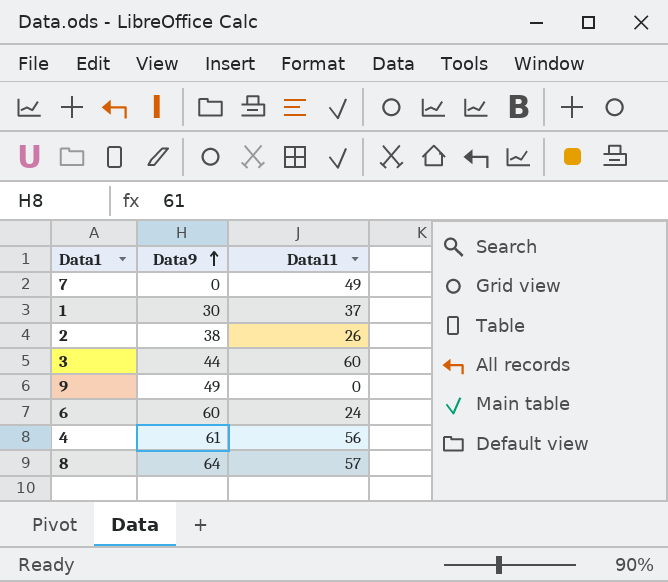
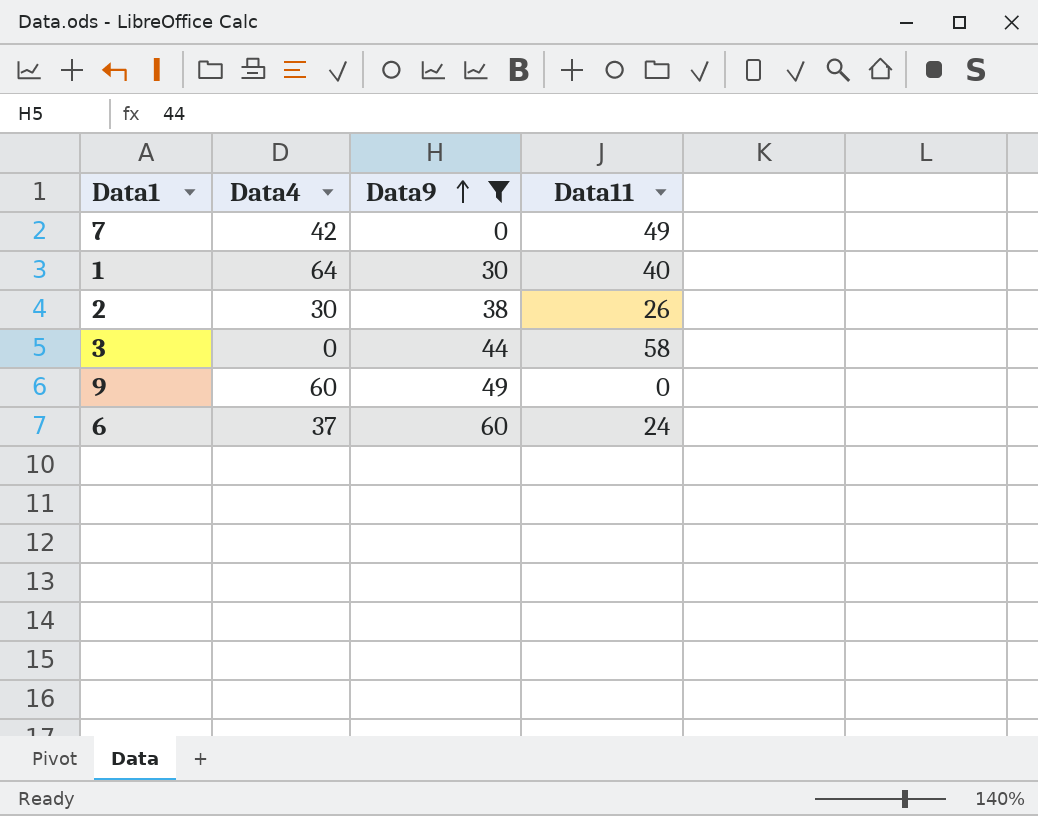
filter: none -> Data9 <= 60
column Data4 | position: none -> 2
1 | Data11: 37 -> 40
3 | Data11: 60 -> 58

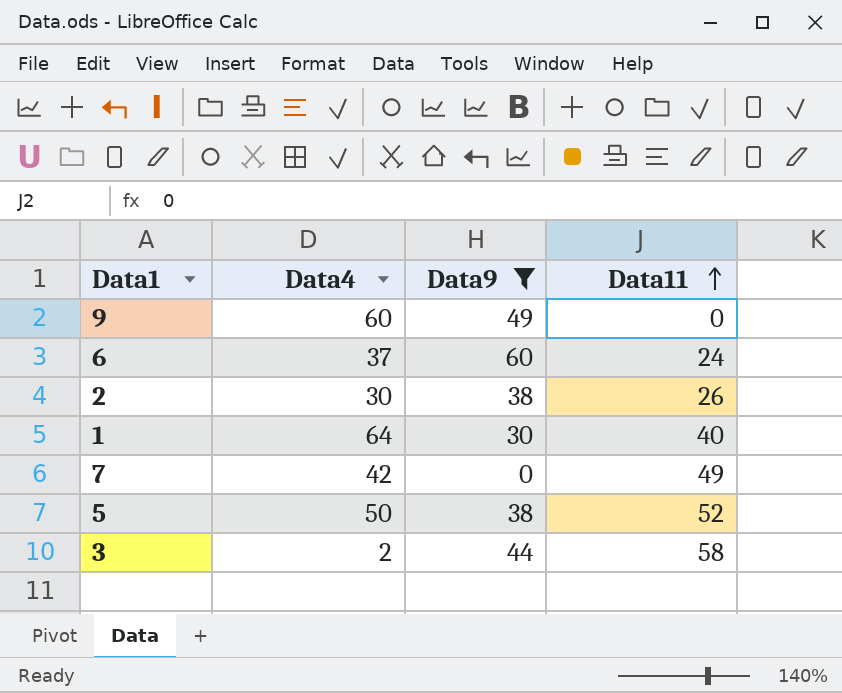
row order: Data9 ascending -> Data11 ascending
row 5: none -> 50 | 38 | 52
3 | Data4: 0 -> 2

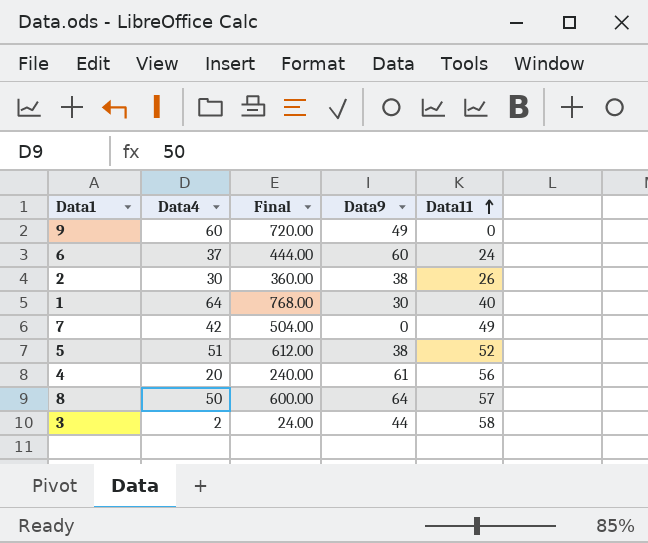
filter: Data9 <= 60 -> none
column Final | formula: none -> [Data4] * 12
5 | Data4: 50 -> 51

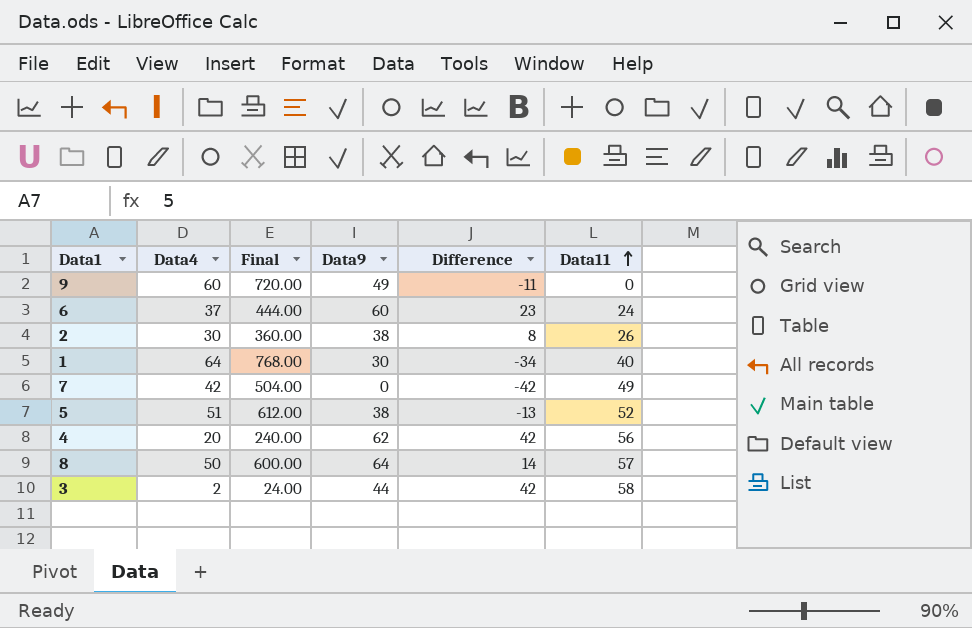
column Difference | formula: none -> [Data9] - [Data4]
4 | Data9: 61 -> 62

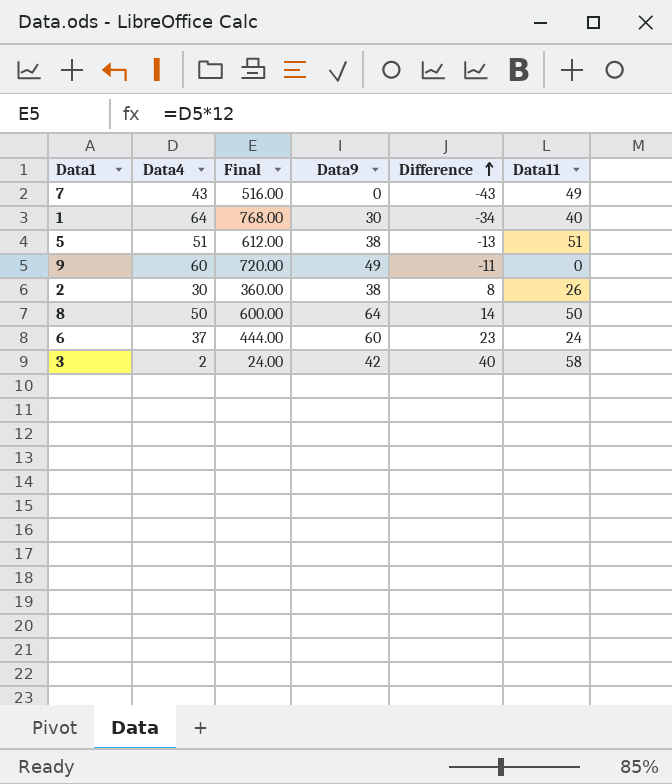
row order: Data11 ascending -> Difference ascending
row 4: 20 | 240.00 | 62 | 42 | 56 -> none
7 | Data4: 42 -> 43
7 | Final: 504.00 -> 516.00
7 | Difference: -42 -> -43
5 | Data11: 52 -> 51
8 | Data11: 57 -> 50
3 | Data9: 44 -> 42
3 | Difference: 42 -> 40

